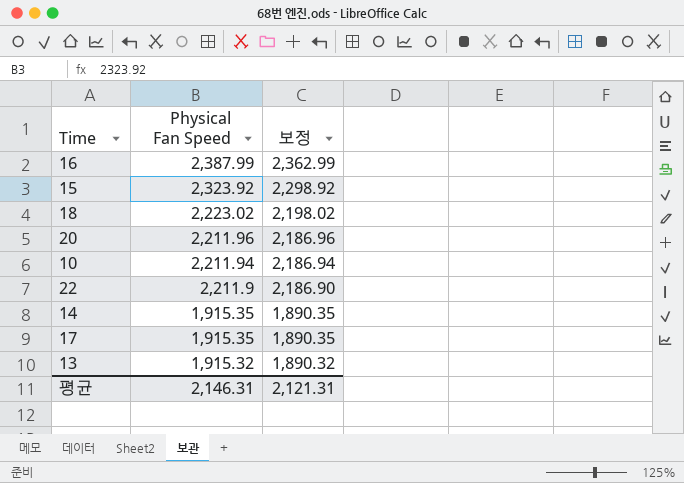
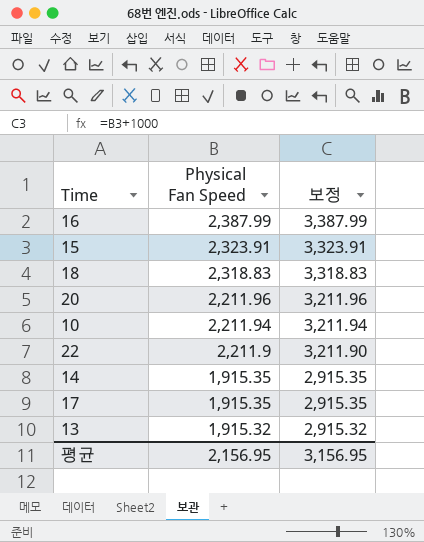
column 보정 | formula: [Physical Fan Speed] - 25 -> [Physical Fan Speed] + 1000
15 | Physical Fan Speed: 2,323.92 -> 2,323.91
18 | Physical Fan Speed: 2,223.02 -> 2,318.83
평균 | Physical Fan Speed: 2,146.31 -> 2,156.95
평균 | 보정: 2,121.31 -> 3,156.95

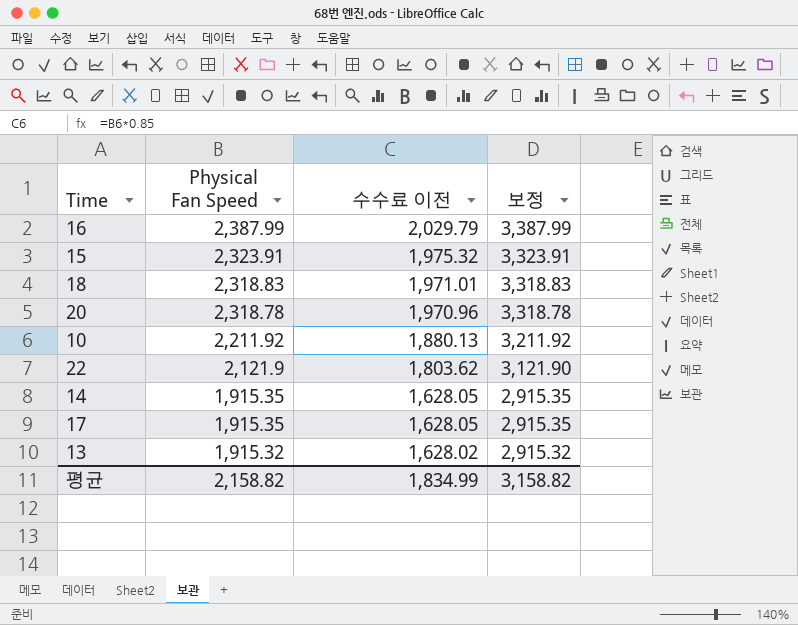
column 수수료 이전 | formula: none -> [Physical Fan Speed] * 0.85
20 | Physical Fan Speed: 2,211.96 -> 2,318.78
20 | 보정: 3,211.96 -> 3,318.78
10 | Physical Fan Speed: 2,211.94 -> 2,211.92
10 | 보정: 3,211.94 -> 3,211.92
22 | Physical Fan Speed: 2,211.9 -> 2,121.9
22 | 보정: 3,211.90 -> 3,121.90
평균 | Physical Fan Speed: 2,156.95 -> 2,158.82
평균 | 보정: 3,156.95 -> 3,158.82

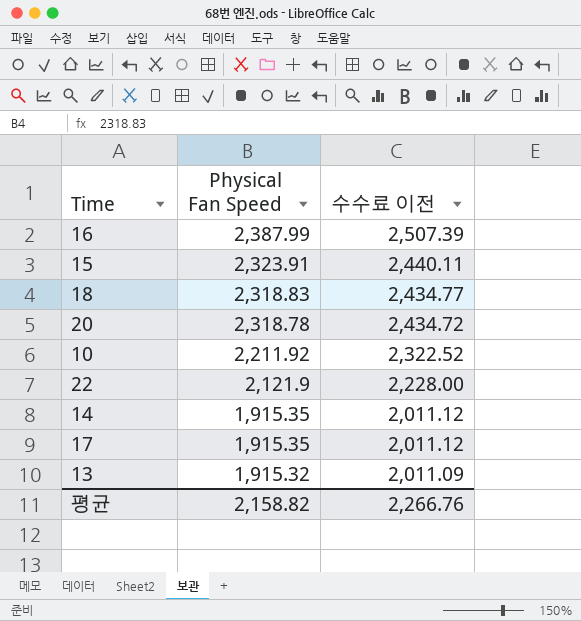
column 보정 | formula: [Physical Fan Speed] + 1000 -> none
column 수수료 이전 | formula: [Physical Fan Speed] * 0.85 -> [Physical Fan Speed] * 1.05
평균 | 수수료 이전: 1,834.99 -> 2,266.76

